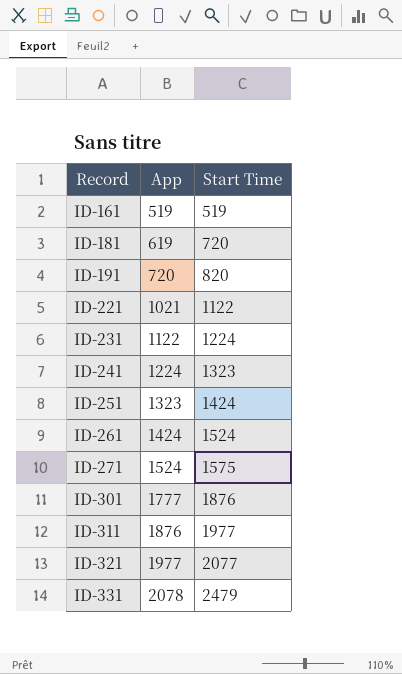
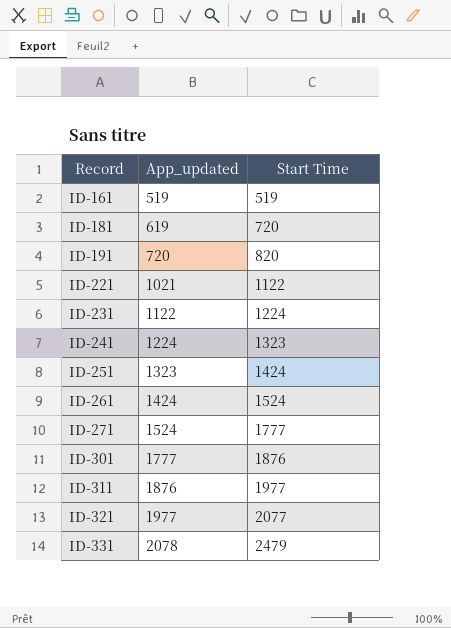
column name: App -> App_updated
ID-271 | Start Time: 1575 -> 1777

